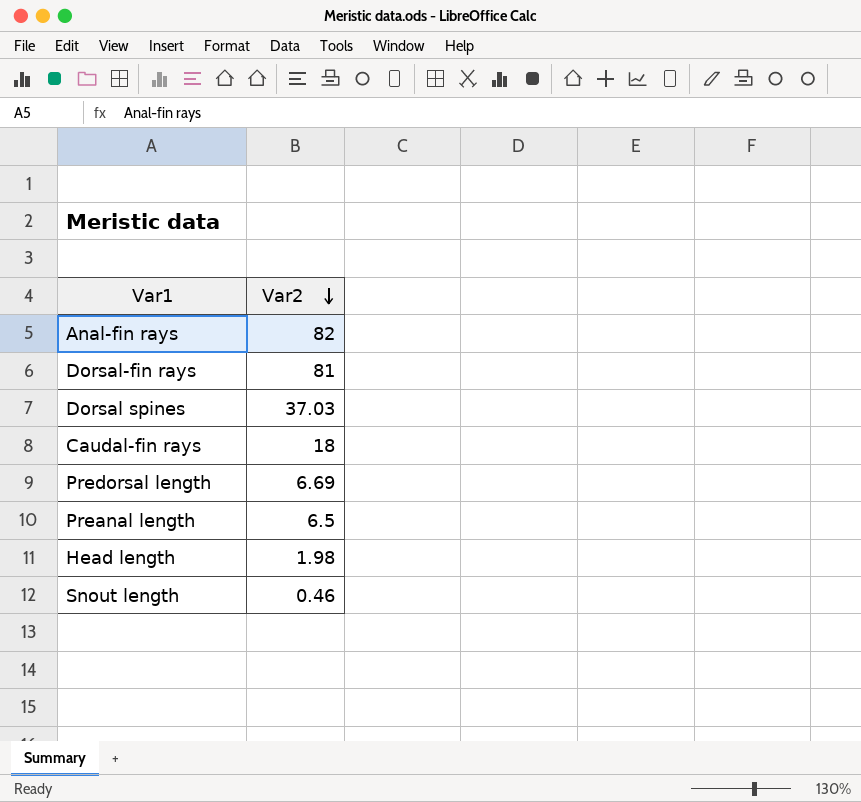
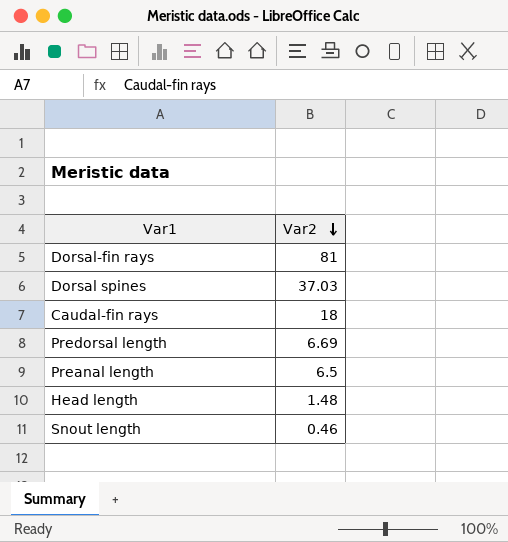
row Anal-fin rays: 82 -> none
Head length | Var2: 1.98 -> 1.48

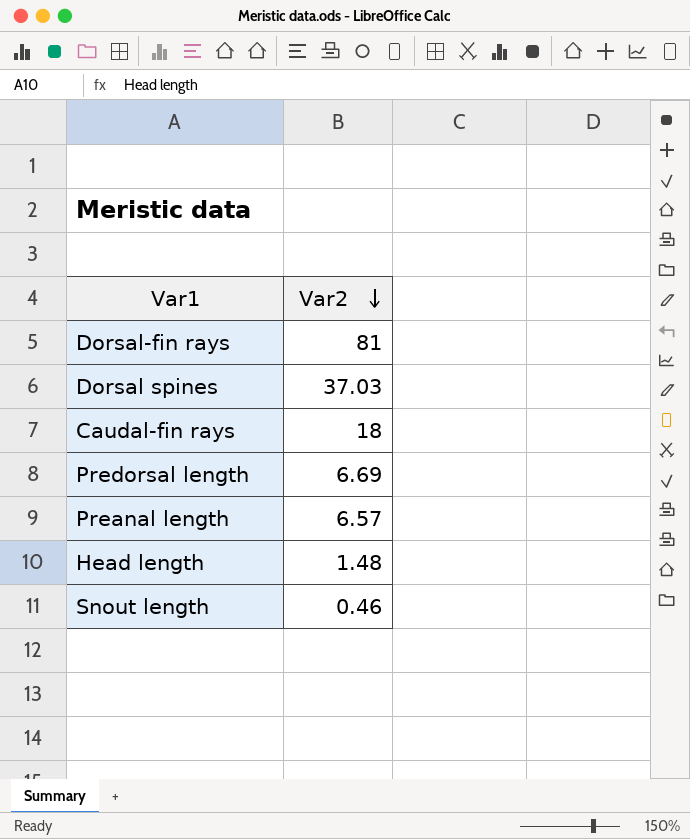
Preanal length | Var2: 6.5 -> 6.57

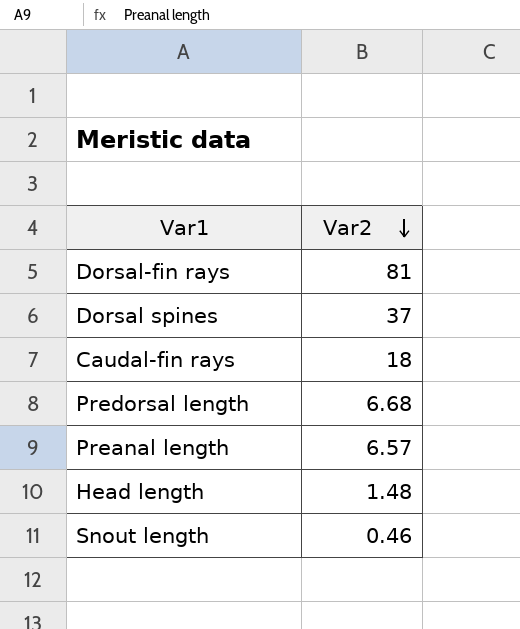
Dorsal spines | Var2: 37.03 -> 37
Predorsal length | Var2: 6.69 -> 6.68

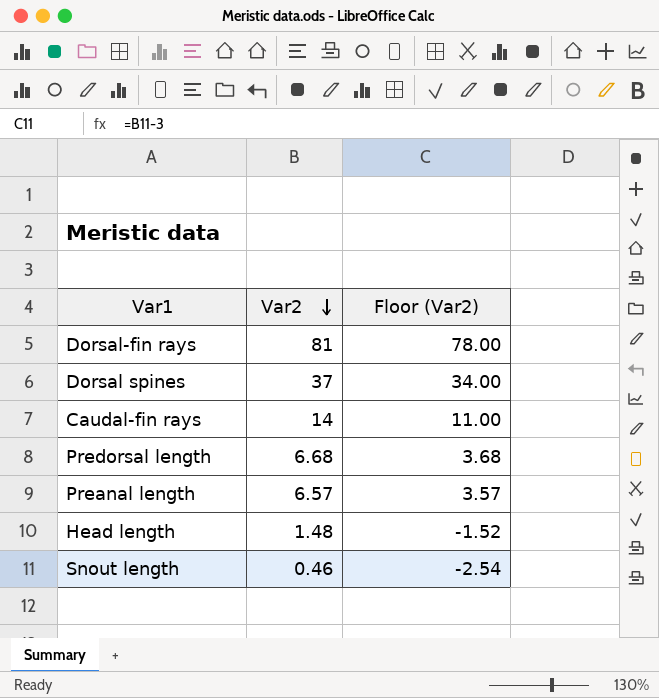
column Floor (Var2) | formula: none -> [Var2] - 3
Caudal-fin rays | Var2: 18 -> 14

